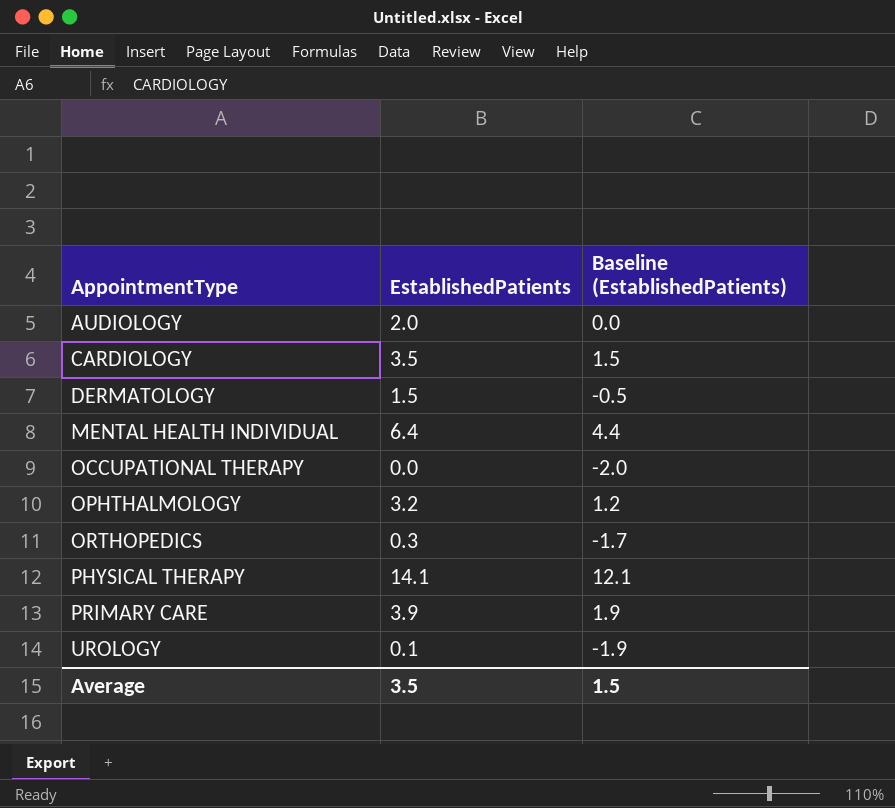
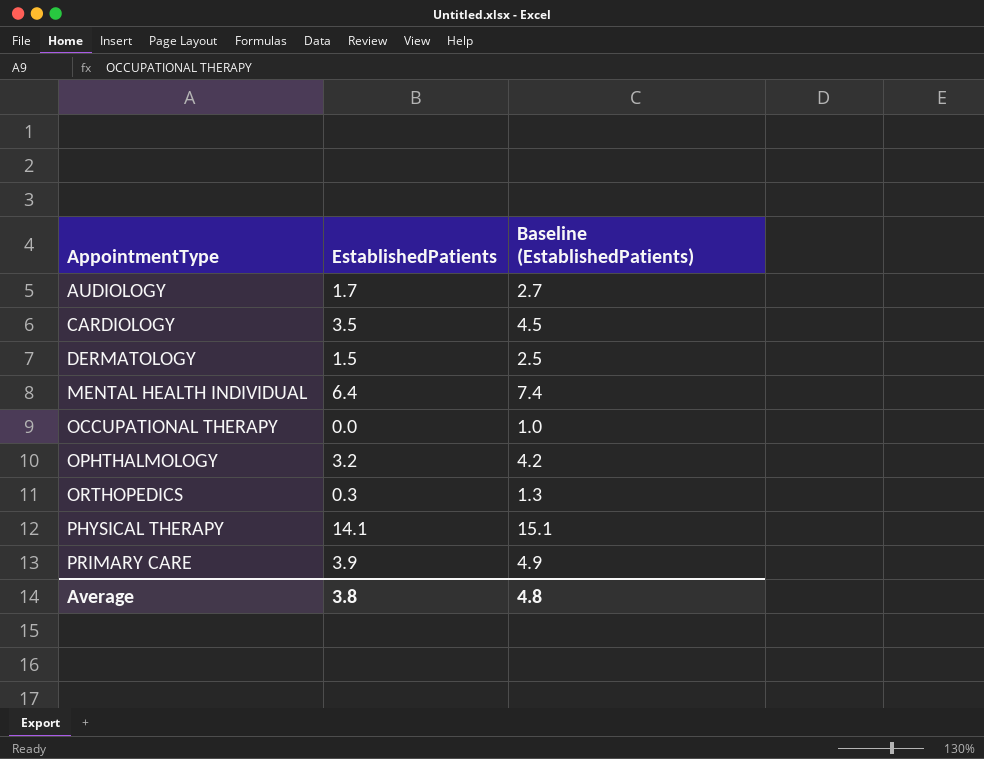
column Baseline (EstablishedPatients) | formula: [EstablishedPatients] - 2 -> [EstablishedPatients] + 1
row UROLOGY: 0.1 | -1.9 -> none
AUDIOLOGY | EstablishedPatients: 2.0 -> 1.7
Average | EstablishedPatients: 3.5 -> 3.8
Average | Baseline (EstablishedPatients): 1.5 -> 4.8

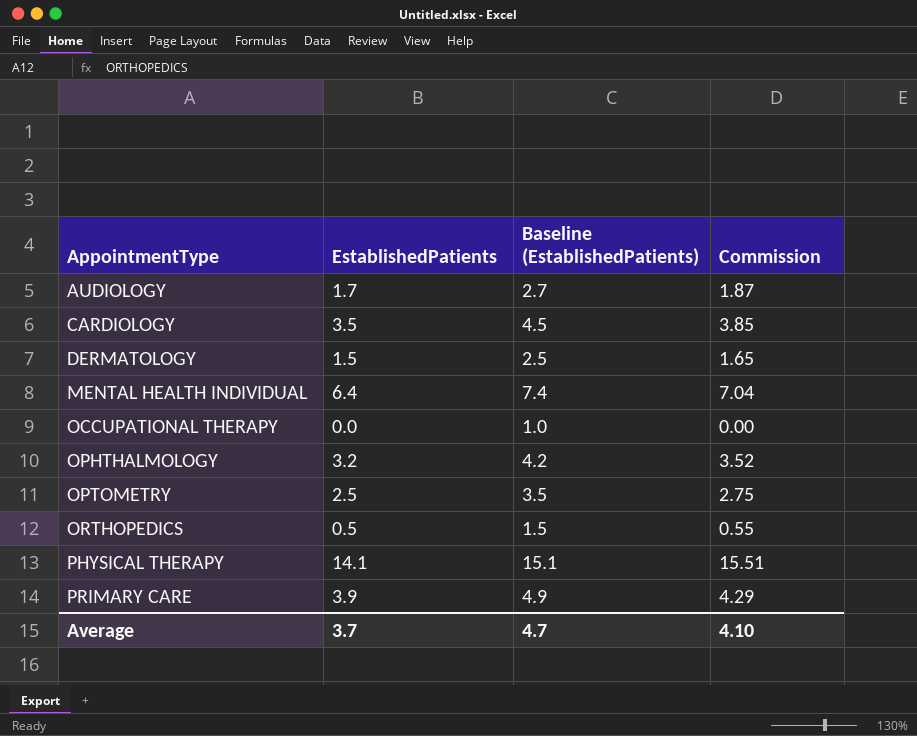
column Commission | formula: none -> [EstablishedPatients] * 1.1
row OPTOMETRY: none -> 2.5 | 3.5 | 2.75
ORTHOPEDICS | EstablishedPatients: 0.3 -> 0.5
ORTHOPEDICS | Baseline (EstablishedPatients): 1.3 -> 1.5
Average | EstablishedPatients: 3.8 -> 3.7
Average | Baseline (EstablishedPatients): 4.8 -> 4.7

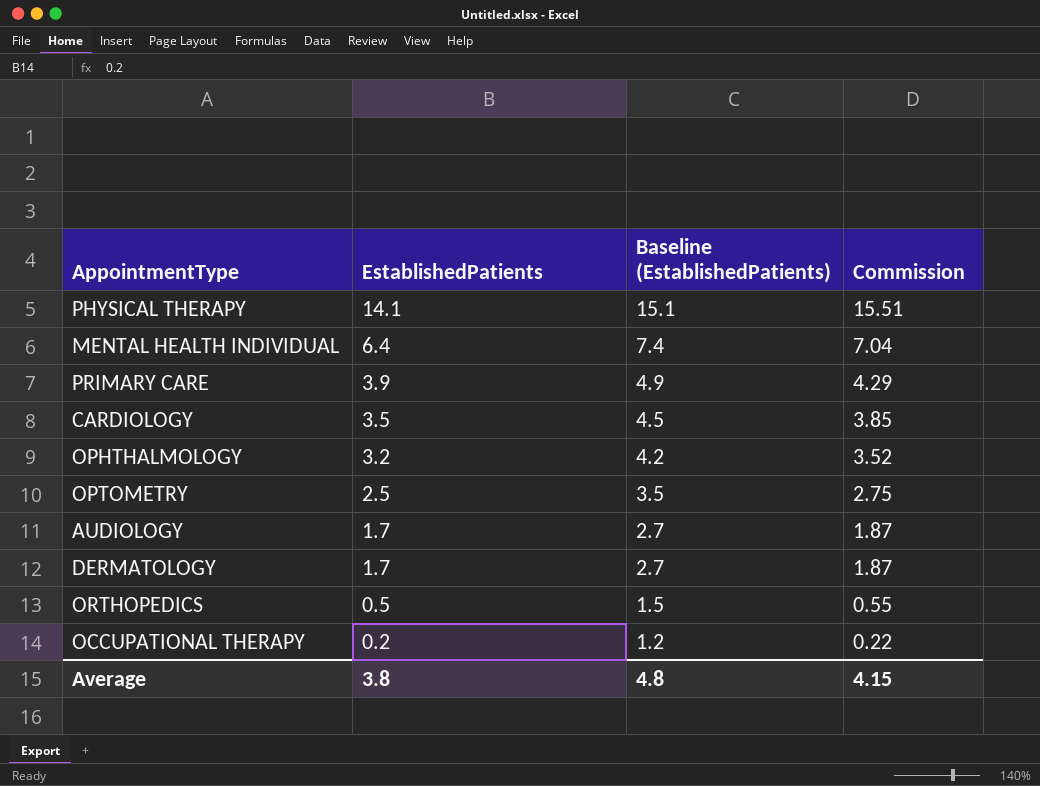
row order: AppointmentType ascending -> EstablishedPatients descending
DERMATOLOGY | EstablishedPatients: 1.5 -> 1.7
DERMATOLOGY | Baseline (EstablishedPatients): 2.5 -> 2.7
DERMATOLOGY | Commission: 1.65 -> 1.87
OCCUPATIONAL THERAPY | EstablishedPatients: 0.0 -> 0.2
OCCUPATIONAL THERAPY | Baseline (EstablishedPatients): 1.0 -> 1.2
OCCUPATIONAL THERAPY | Commission: 0.00 -> 0.22
Average | EstablishedPatients: 3.7 -> 3.8
Average | Baseline (EstablishedPatients): 4.7 -> 4.8
Average | Commission: 4.10 -> 4.15

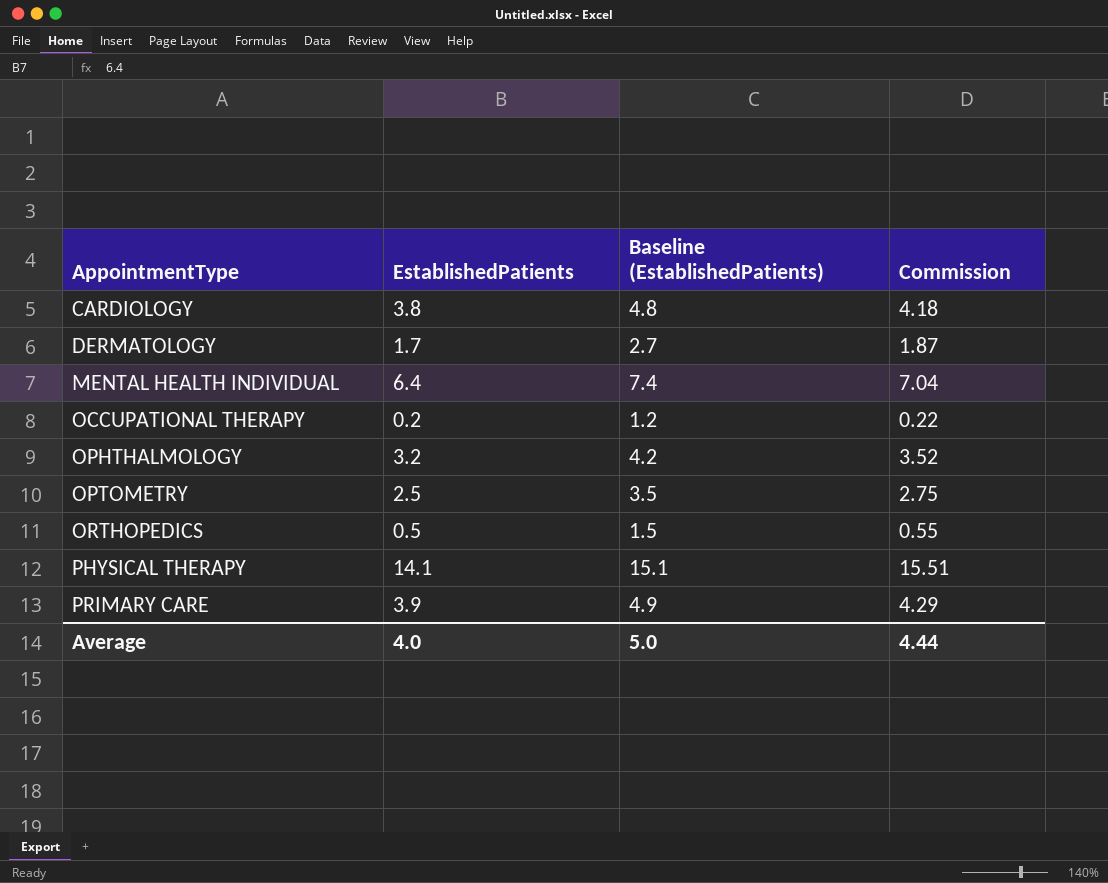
row order: EstablishedPatients descending -> AppointmentType ascending
row AUDIOLOGY: 1.7 | 2.7 | 1.87 -> none
CARDIOLOGY | EstablishedPatients: 3.5 -> 3.8
CARDIOLOGY | Baseline (EstablishedPatients): 4.5 -> 4.8
CARDIOLOGY | Commission: 3.85 -> 4.18
Average | EstablishedPatients: 3.8 -> 4.0
Average | Baseline (EstablishedPatients): 4.8 -> 5.0
Average | Commission: 4.15 -> 4.44

